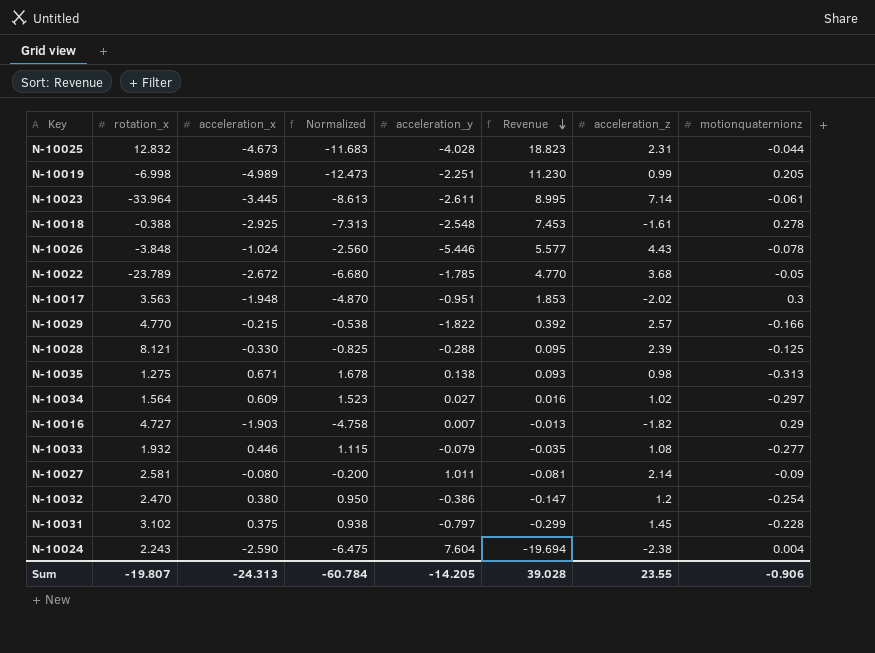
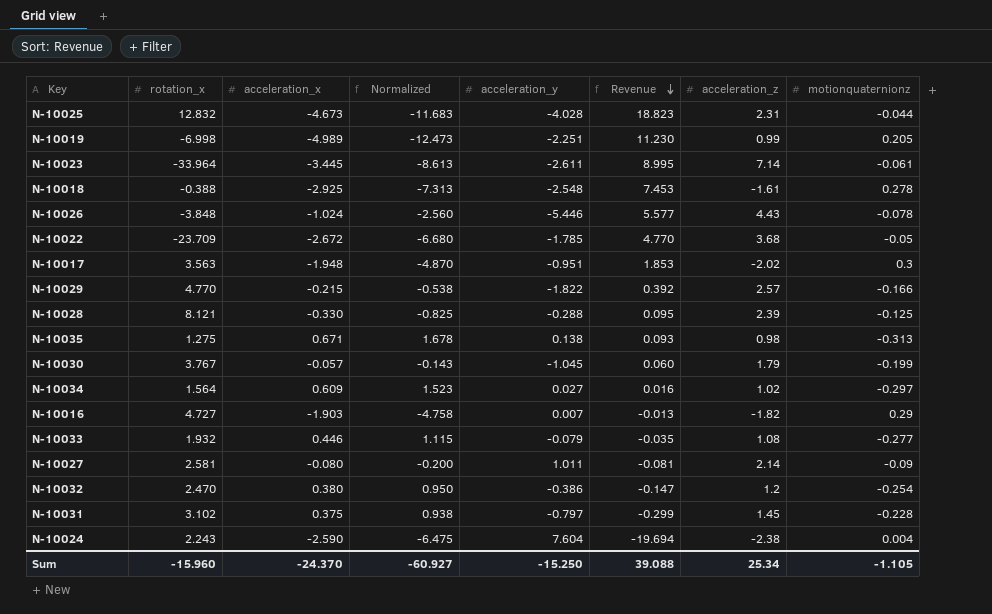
N-10022 | rotation_x: -23.789 -> -23.709
row N-10030: none -> 3.767 | -0.057 | -0.143 | -1.045 | 0.060 | 1.79 | -0.199
Sum | rotation_x: -19.807 -> -15.960
Sum | acceleration_x: -24.313 -> -24.370
Sum | Normalized: -60.784 -> -60.927
Sum | acceleration_y: -14.205 -> -15.250
Sum | Revenue: 39.028 -> 39.088
Sum | acceleration_z: 23.55 -> 25.34
Sum | motionquaternionz: -0.906 -> -1.105

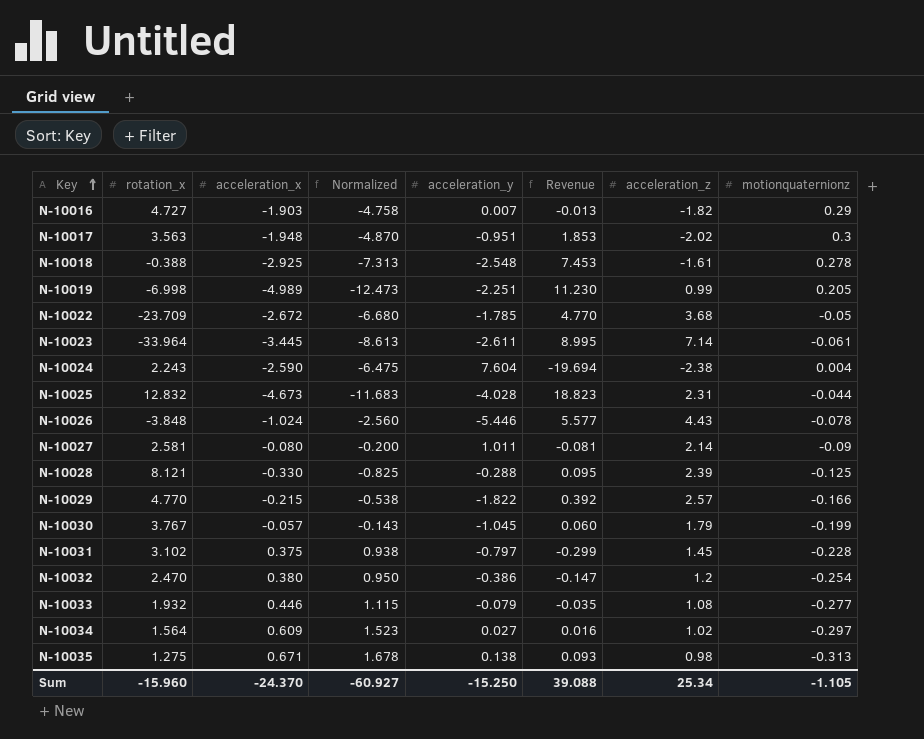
row order: Revenue descending -> Key ascending

